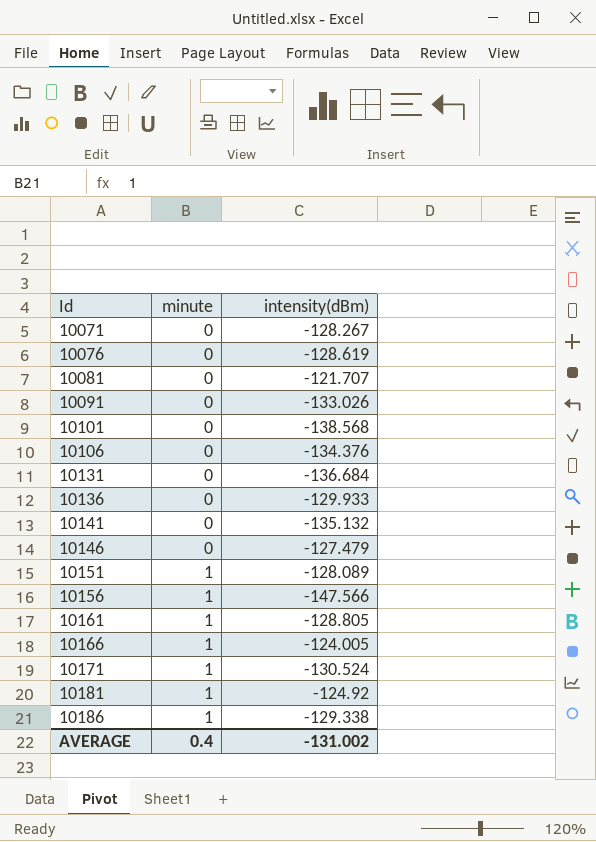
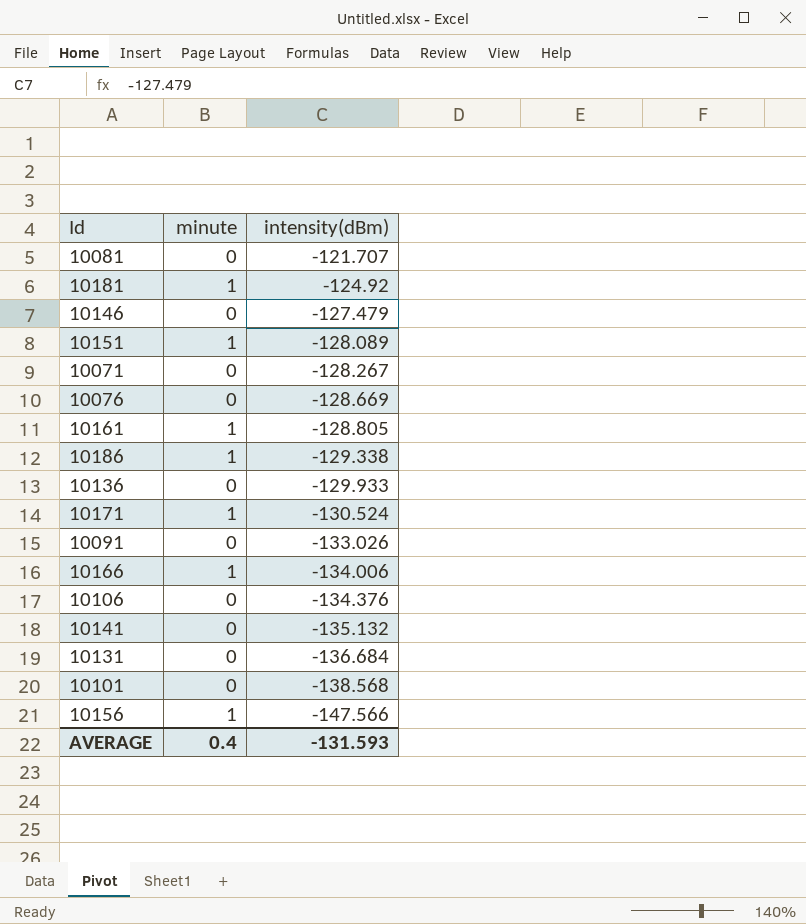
row order: Id ascending -> intensity(dBm) descending
10076 | intensity(dBm): -128.619 -> -128.669
10166 | intensity(dBm): -124.005 -> -134.006
AVERAGE | intensity(dBm): -131.002 -> -131.593

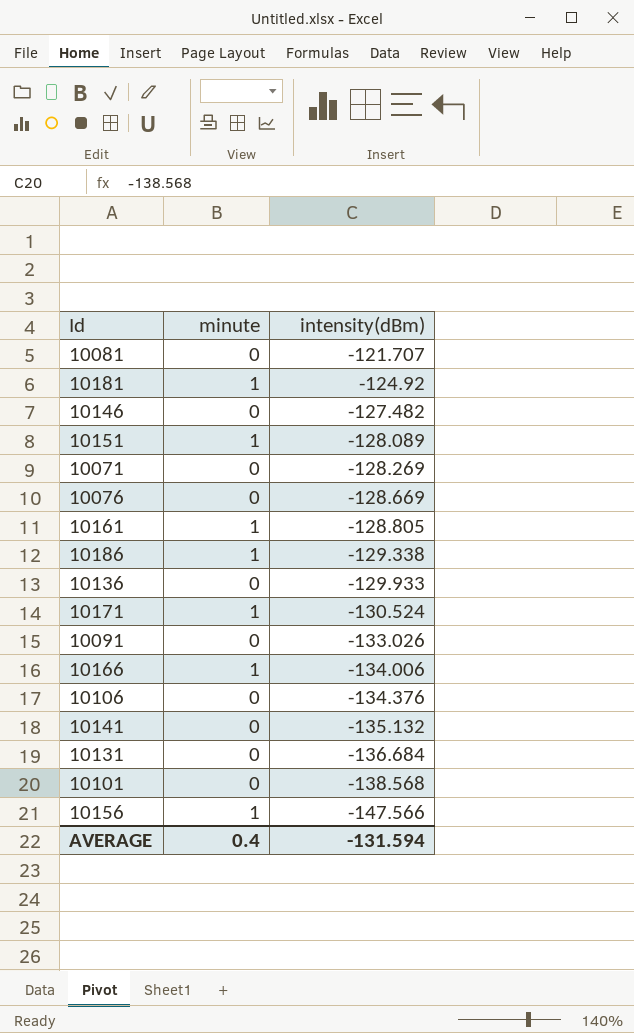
10146 | intensity(dBm): -127.479 -> -127.482
10071 | intensity(dBm): -128.267 -> -128.269
AVERAGE | intensity(dBm): -131.593 -> -131.594

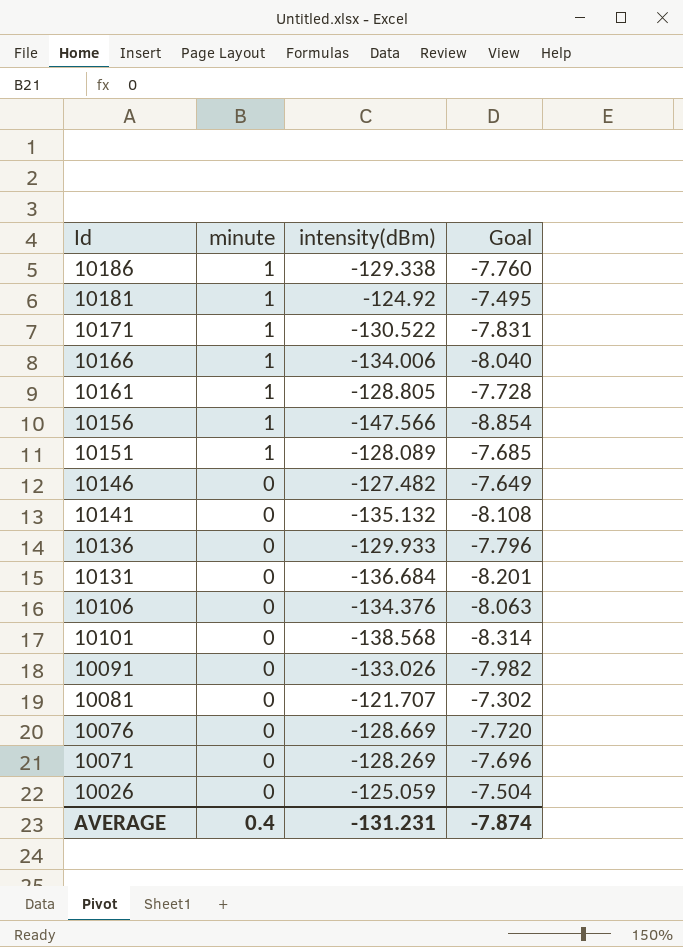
row order: intensity(dBm) descending -> Id descending
column Goal | formula: none -> [intensity(dBm)] * 0.06
10171 | intensity(dBm): -130.524 -> -130.522
row 10026: none -> 0 | -125.059 | -7.504
AVERAGE | intensity(dBm): -131.594 -> -131.231

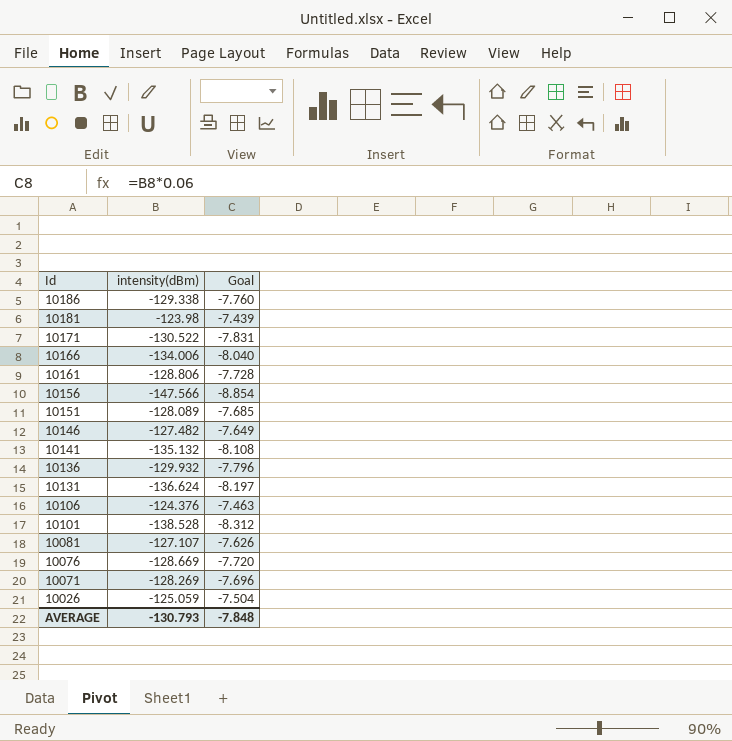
column minute | position: 2 -> none
row 10091: 0 | -133.026 | -7.982 -> none
10181 | intensity(dBm): -124.92 -> -123.98
10181 | Goal: -7.495 -> -7.439
10161 | intensity(dBm): -128.805 -> -128.806
10136 | intensity(dBm): -129.933 -> -129.932
10131 | intensity(dBm): -136.684 -> -136.624
10131 | Goal: -8.201 -> -8.197
10106 | intensity(dBm): -134.376 -> -124.376
10106 | Goal: -8.063 -> -7.463
10101 | intensity(dBm): -138.568 -> -138.528
10101 | Goal: -8.314 -> -8.312
10081 | intensity(dBm): -121.707 -> -127.107
10081 | Goal: -7.302 -> -7.626
AVERAGE | intensity(dBm): -131.231 -> -130.793
AVERAGE | Goal: -7.874 -> -7.848

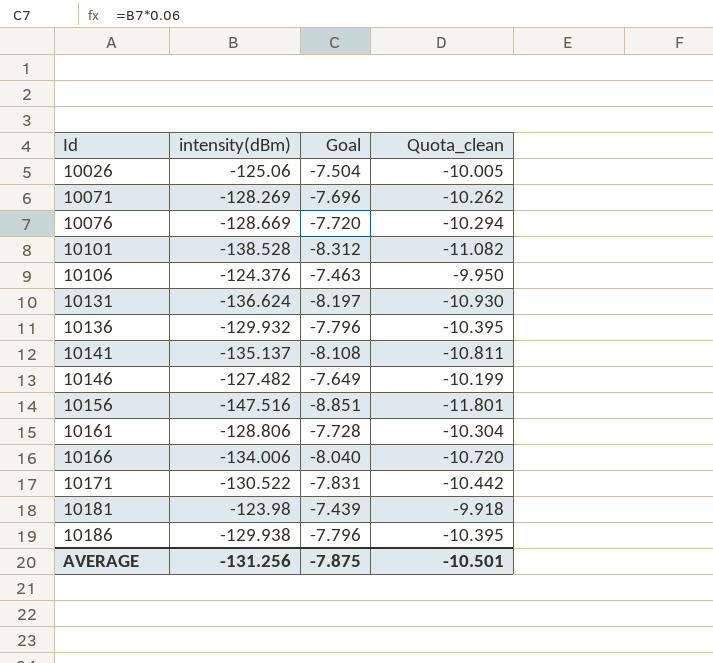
row order: Id descending -> Id ascending
column Quota_clean | formula: none -> [intensity(dBm)] * 0.08
row 10151: -128.089 | -7.685 -> none
row 10081: -127.107 | -7.626 -> none
10026 | intensity(dBm): -125.059 -> -125.06
10141 | intensity(dBm): -135.132 -> -135.137
10156 | intensity(dBm): -147.566 -> -147.516
10156 | Goal: -8.854 -> -8.851
10186 | intensity(dBm): -129.338 -> -129.938
10186 | Goal: -7.760 -> -7.796
AVERAGE | intensity(dBm): -130.793 -> -131.256
AVERAGE | Goal: -7.848 -> -7.875

